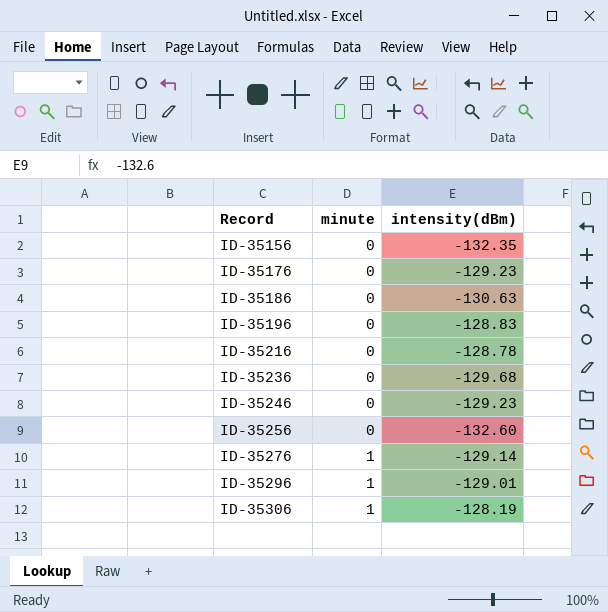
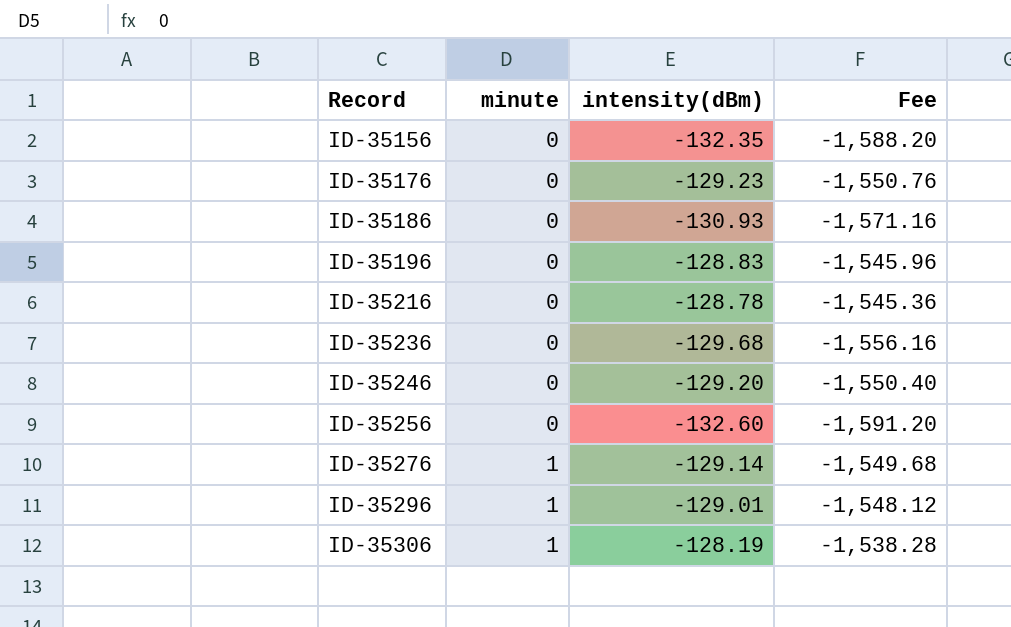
column Fee | formula: none -> [intensity(dBm)] * 12
ID-35186 | intensity(dBm): -130.63 -> -130.93
ID-35246 | intensity(dBm): -129.23 -> -129.20

